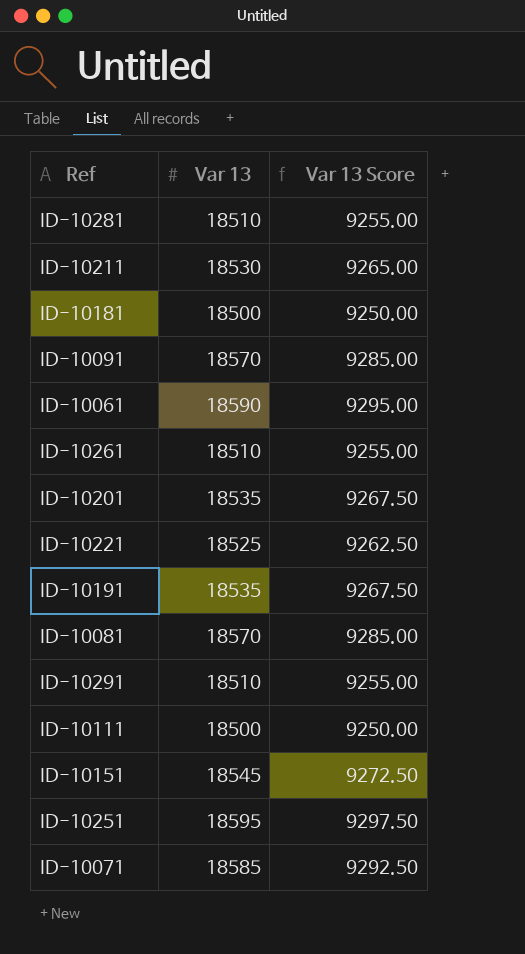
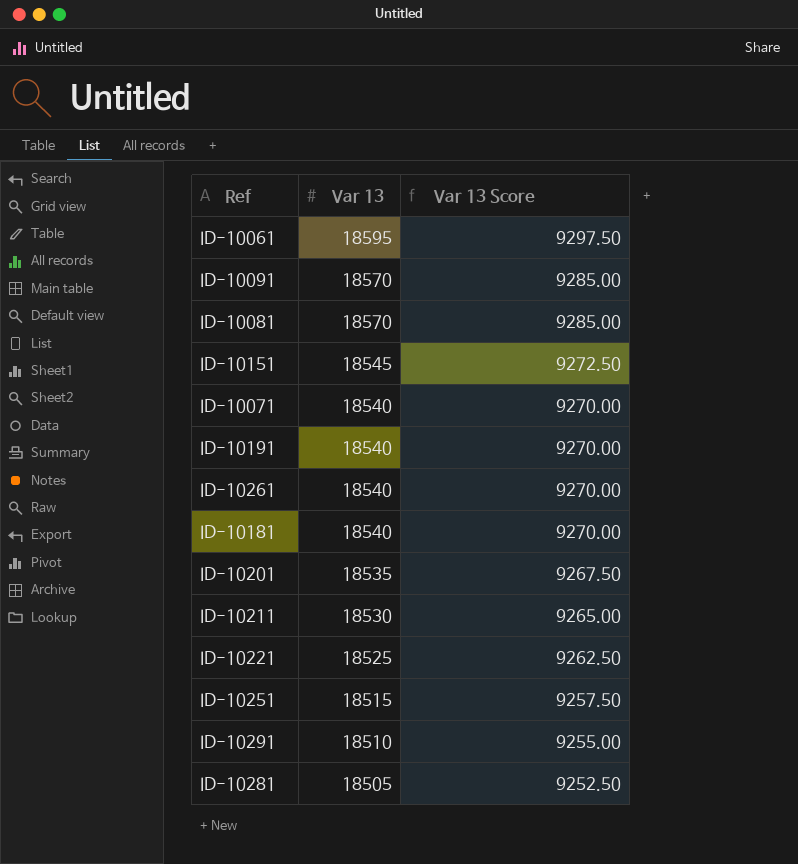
row order: none -> Var 13 descending
row ID-10111: 18500 | 9250.00 -> none
ID-10061 | Var 13: 18590 -> 18595
ID-10061 | Var 13 Score: 9295.00 -> 9297.50
ID-10071 | Var 13: 18585 -> 18540
ID-10071 | Var 13 Score: 9292.50 -> 9270.00
ID-10191 | Var 13: 18535 -> 18540
ID-10191 | Var 13 Score: 9267.50 -> 9270.00
ID-10261 | Var 13: 18510 -> 18540
ID-10261 | Var 13 Score: 9255.00 -> 9270.00
ID-10181 | Var 13: 18500 -> 18540
ID-10181 | Var 13 Score: 9250.00 -> 9270.00
ID-10251 | Var 13: 18595 -> 18515
ID-10251 | Var 13 Score: 9297.50 -> 9257.50
ID-10281 | Var 13: 18510 -> 18505
ID-10281 | Var 13 Score: 9255.00 -> 9252.50

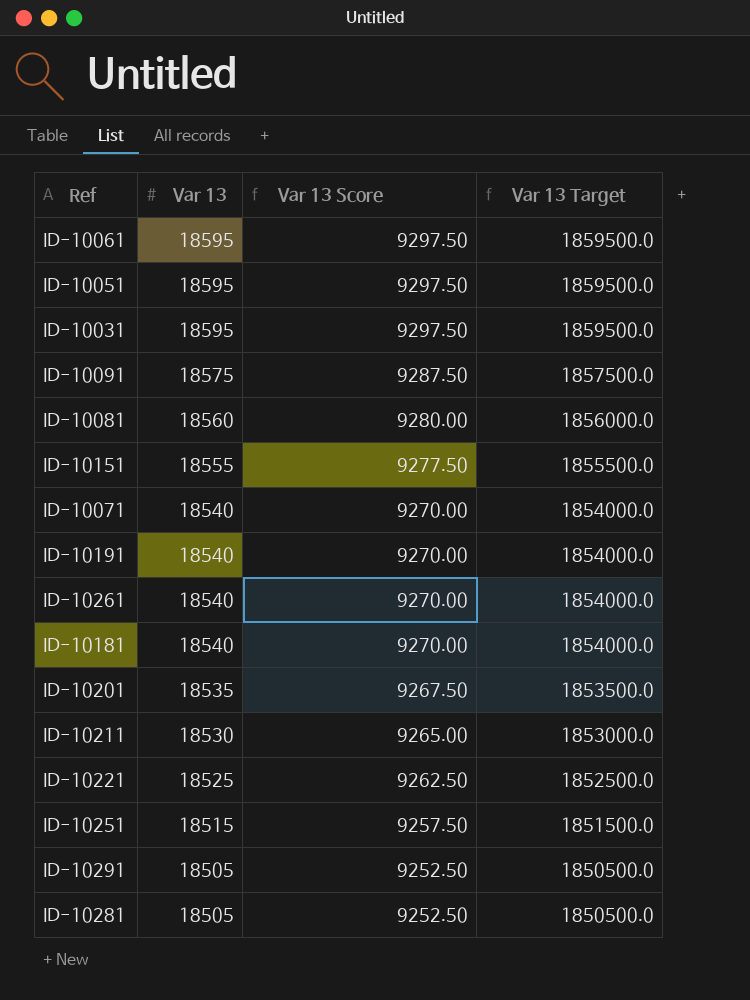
column Var 13 Target | formula: none -> [Var 13] * 100
row ID-10051: none -> 18595 | 9297.50 | 1859500.0
row ID-10031: none -> 18595 | 9297.50 | 1859500.0
ID-10091 | Var 13: 18570 -> 18575
ID-10091 | Var 13 Score: 9285.00 -> 9287.50
ID-10081 | Var 13: 18570 -> 18560
ID-10081 | Var 13 Score: 9285.00 -> 9280.00
ID-10151 | Var 13: 18545 -> 18555
ID-10151 | Var 13 Score: 9272.50 -> 9277.50
ID-10291 | Var 13: 18510 -> 18505
ID-10291 | Var 13 Score: 9255.00 -> 9252.50

